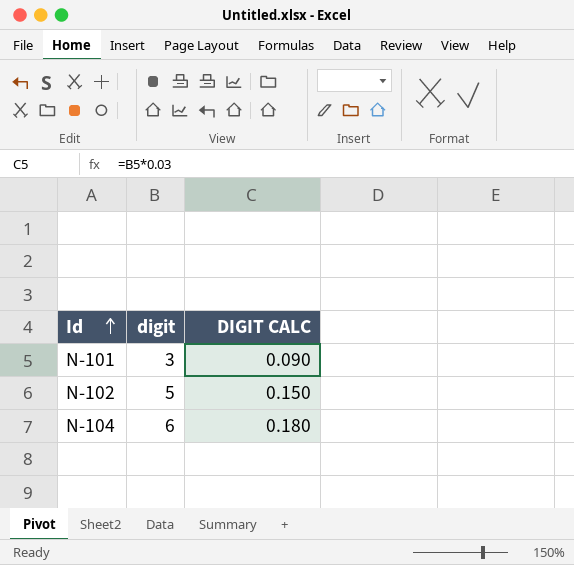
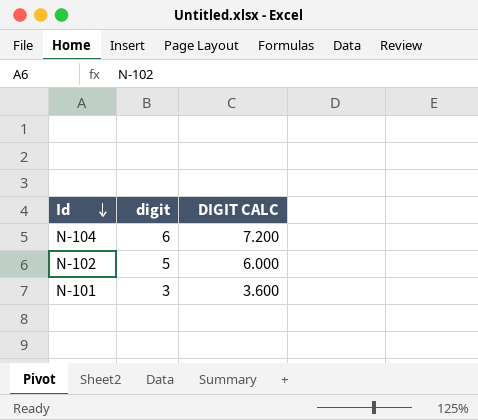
row order: Id ascending -> Id descending
column DIGIT CALC | formula: [digit] * 0.03 -> [digit] * 1.2

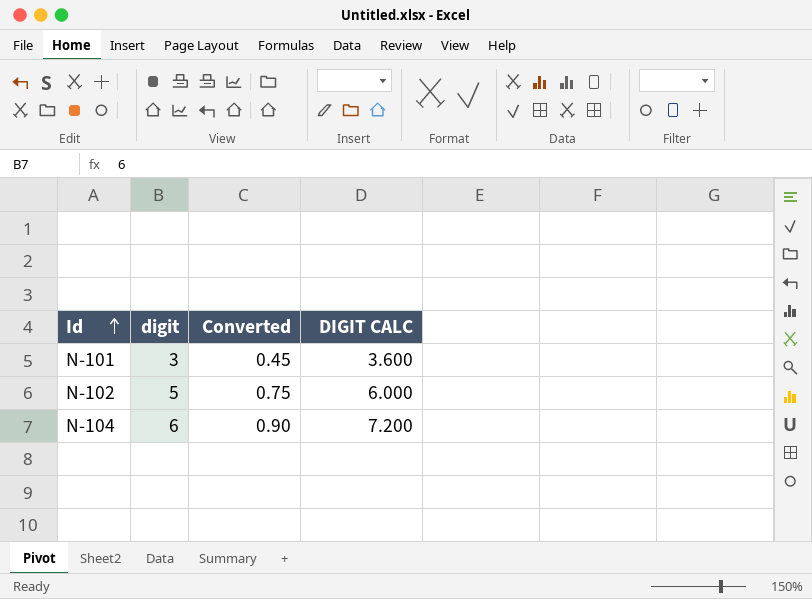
row order: Id descending -> Id ascending
column Converted | formula: none -> [digit] * 0.15

